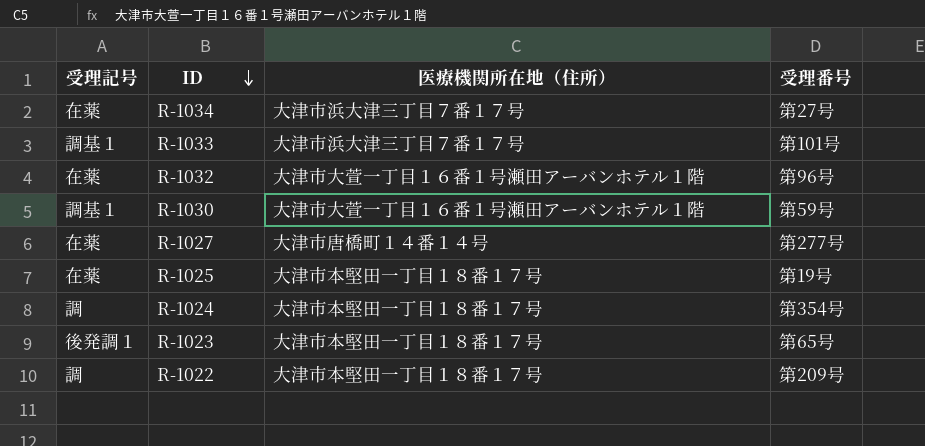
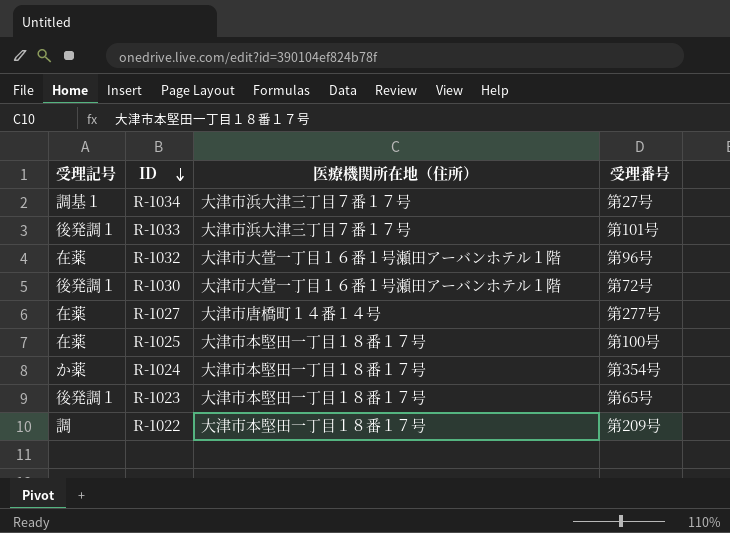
R-1034 | 受理記号: 在薬 -> 調基１
R-1033 | 受理記号: 調基１ -> 後発調１
R-1030 | 受理記号: 調基１ -> 後発調１
R-1030 | 受理番号: 第59号 -> 第72号
R-1025 | 受理番号: 第19号 -> 第100号
R-1024 | 受理記号: 調 -> か薬

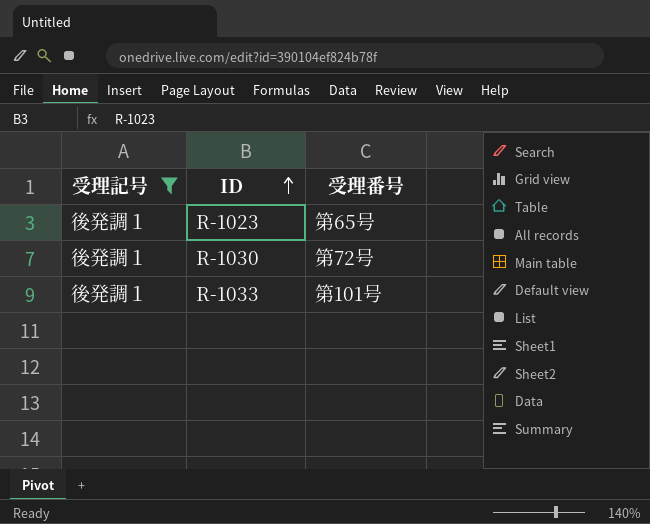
filter: none -> 受理記号 = 後発調１
row order: ID descending -> ID ascending
column 医療機関所在地（住所） | position: 3 -> none

